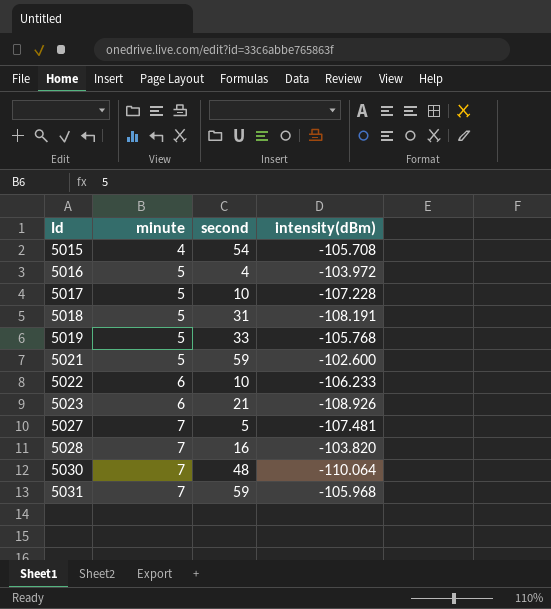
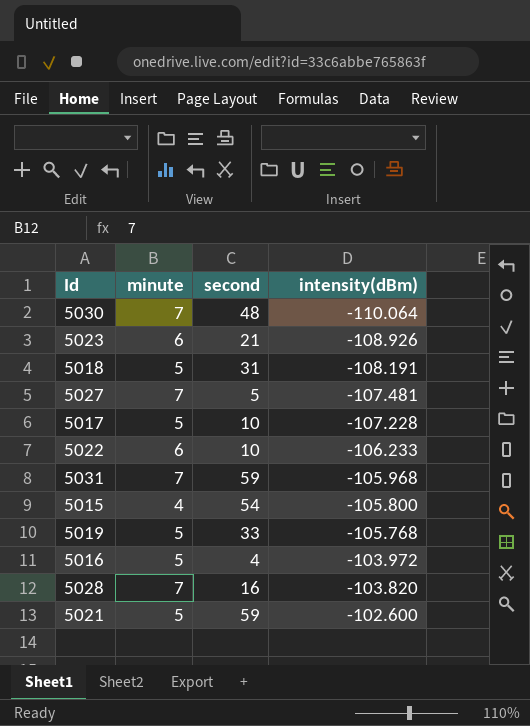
row order: Id ascending -> intensity(dBm) ascending
5015 | intensity(dBm): -105.708 -> -105.800

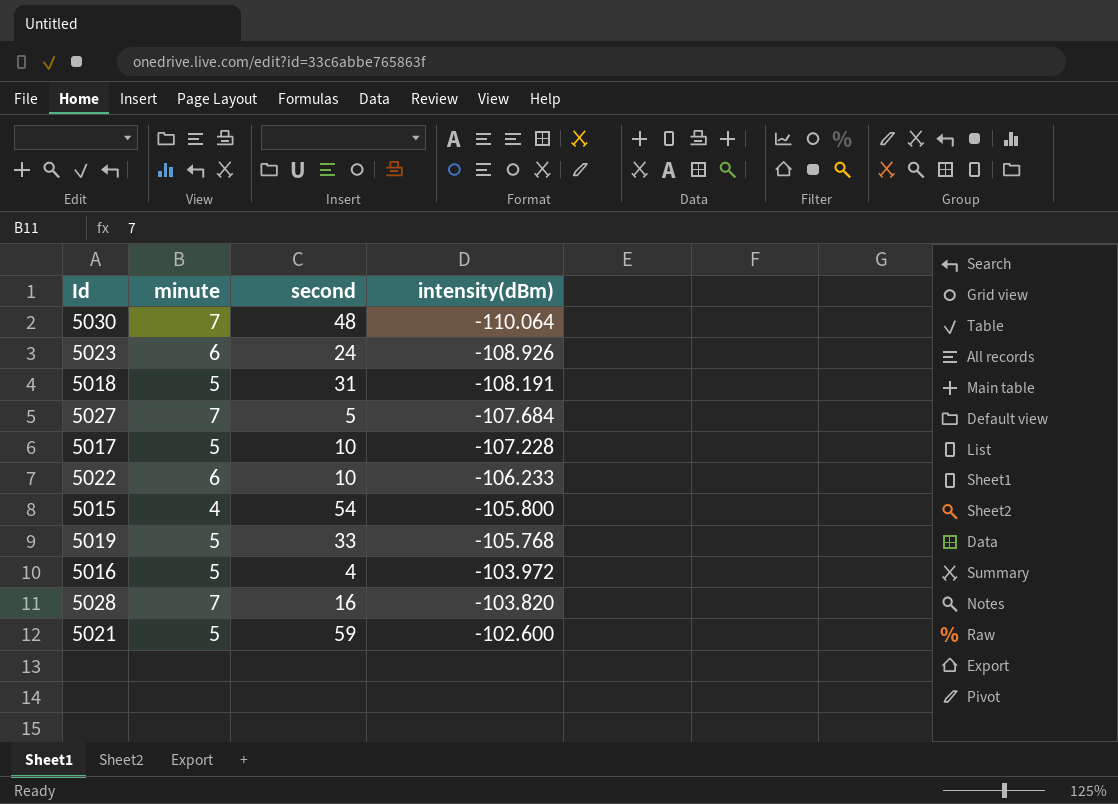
row 5031: 7 | 59 | -105.968 -> none
5023 | second: 21 -> 24
5027 | intensity(dBm): -107.481 -> -107.684

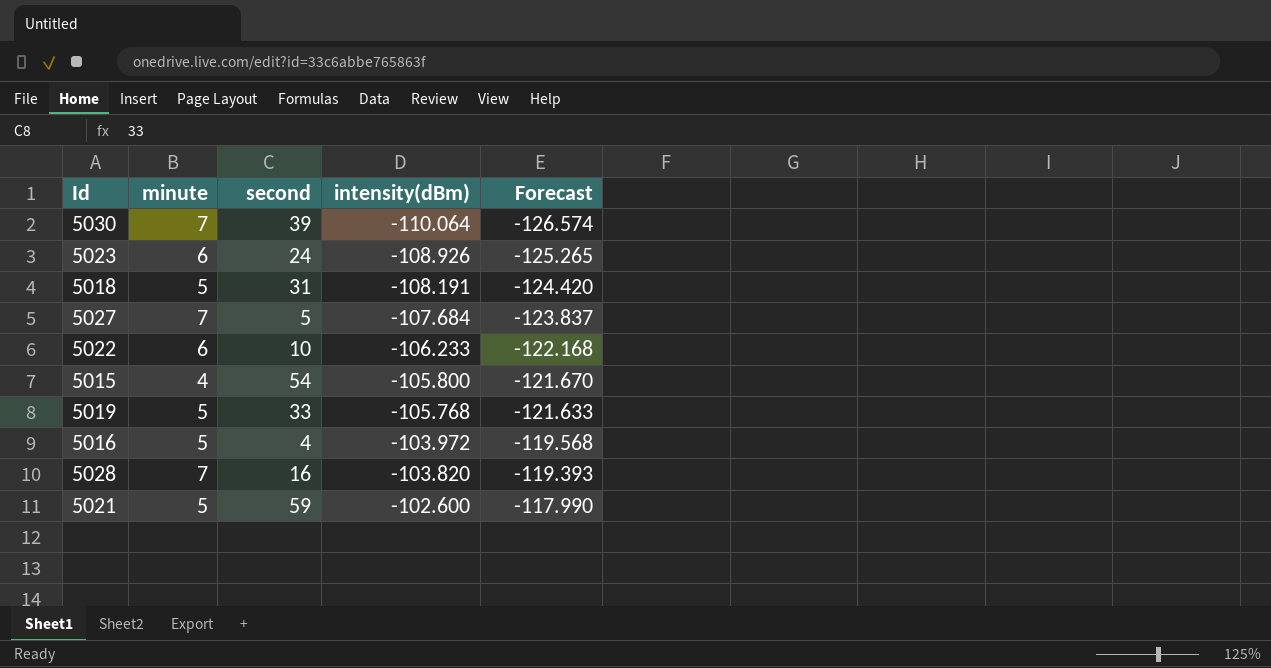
column Forecast | formula: none -> [intensity(dBm)] * 1.15
row 5017: 5 | 10 | -107.228 -> none
5030 | second: 48 -> 39

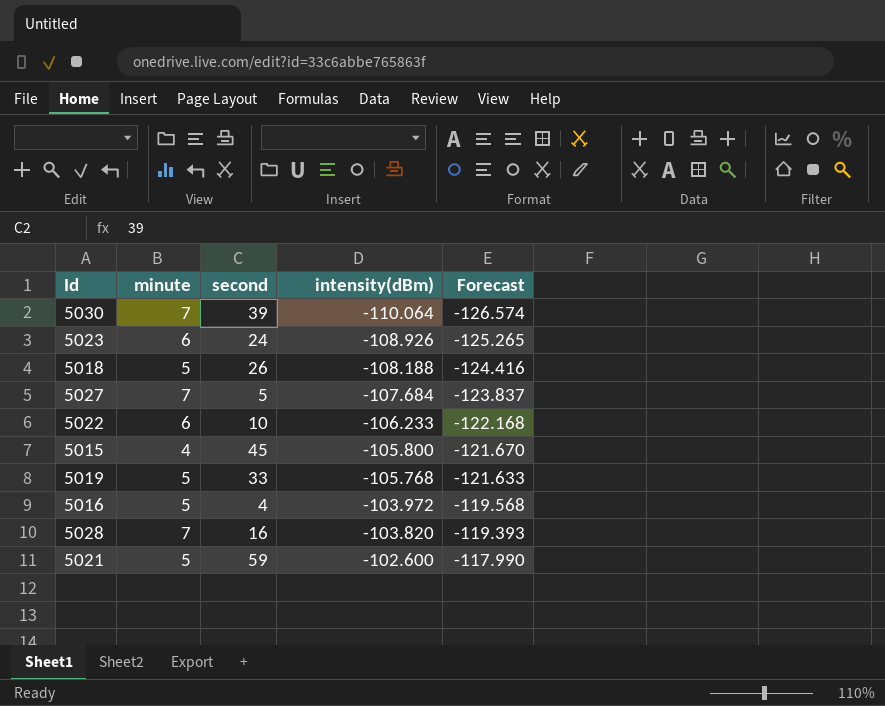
5018 | second: 31 -> 26
5018 | intensity(dBm): -108.191 -> -108.188
5018 | Forecast: -124.420 -> -124.416
5015 | second: 54 -> 45

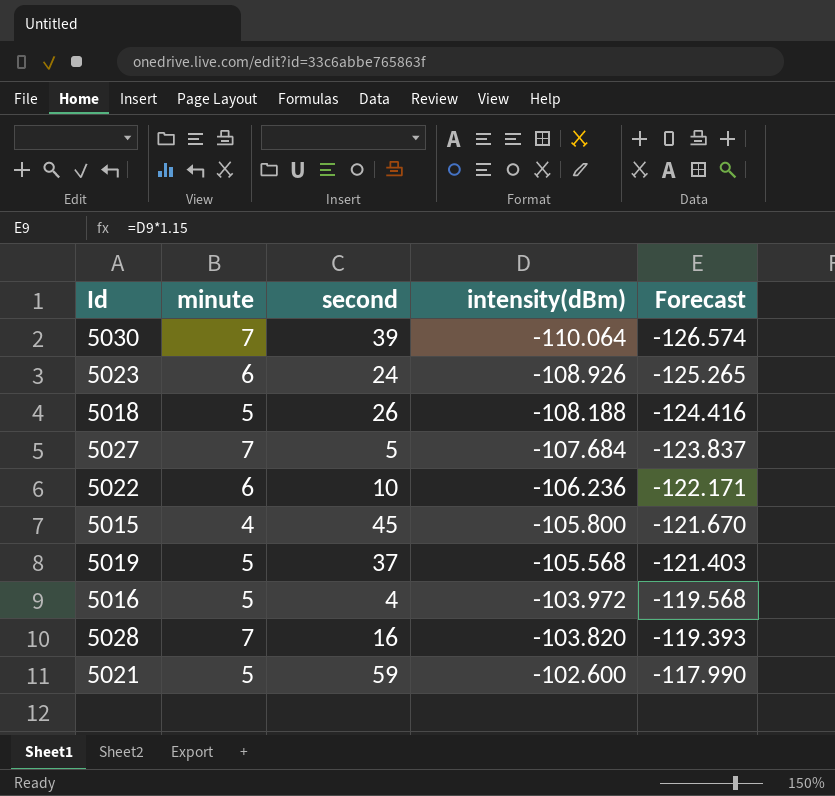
5022 | intensity(dBm): -106.233 -> -106.236
5022 | Forecast: -122.168 -> -122.171
5019 | second: 33 -> 37
5019 | intensity(dBm): -105.768 -> -105.568
5019 | Forecast: -121.633 -> -121.403

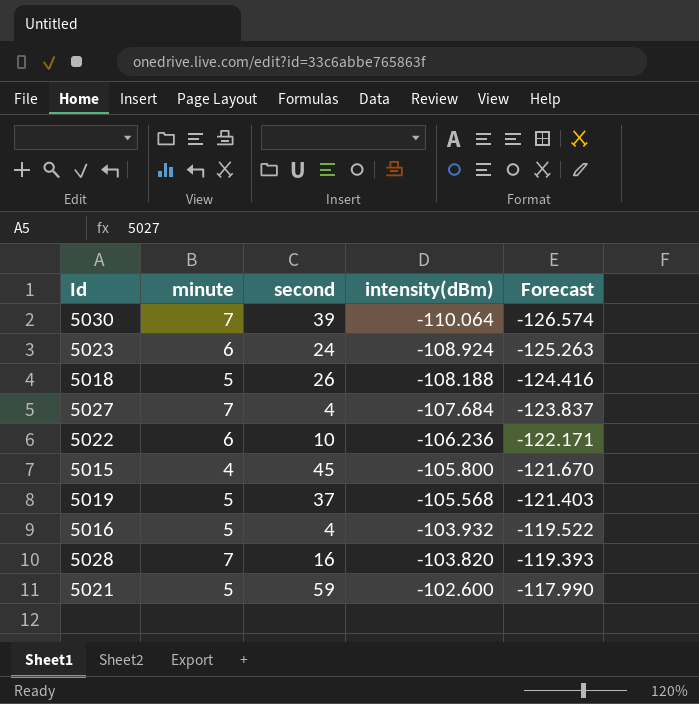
5023 | intensity(dBm): -108.926 -> -108.924
5023 | Forecast: -125.265 -> -125.263
5027 | second: 5 -> 4
5016 | intensity(dBm): -103.972 -> -103.932
5016 | Forecast: -119.568 -> -119.522

